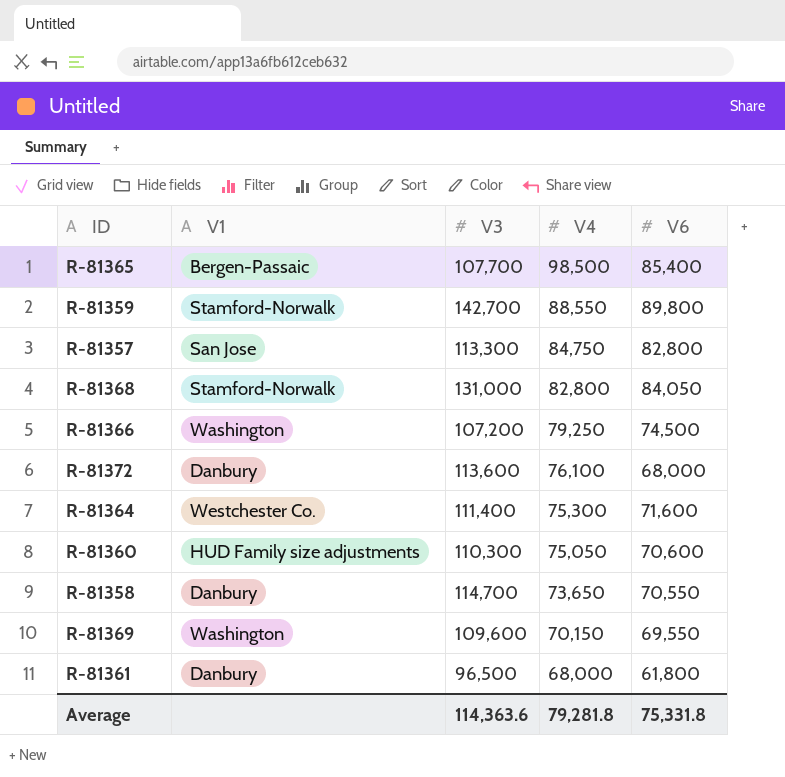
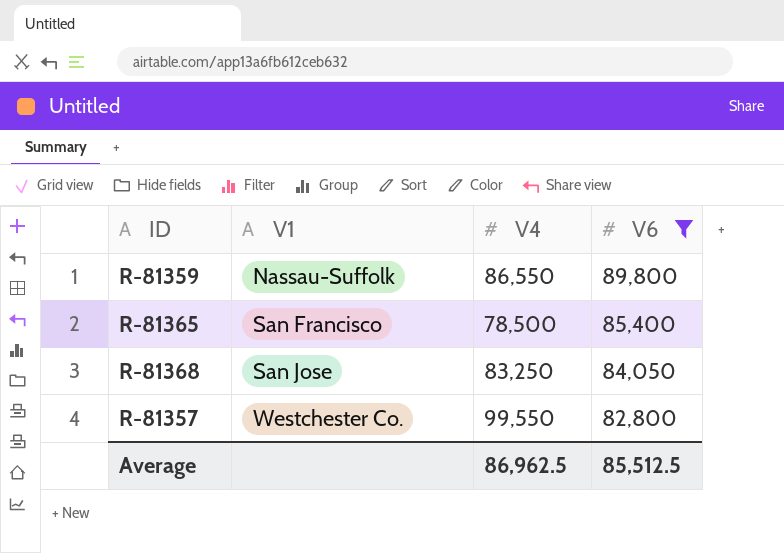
filter: none -> V6 >= 82,800
row order: V4 descending -> V1 ascending
column V3 | position: 3 -> none
R-81359 | V1: Stamford-Norwalk -> Nassau-Suffolk
R-81359 | V4: 88,550 -> 86,550
R-81365 | V1: Bergen-Passaic -> San Francisco
R-81365 | V4: 98,500 -> 78,500
R-81368 | V1: Stamford-Norwalk -> San Jose
R-81368 | V4: 82,800 -> 83,250
R-81357 | V1: San Jose -> Westchester Co.
R-81357 | V4: 84,750 -> 99,550
Average | V4: 79,281.8 -> 86,962.5
Average | V6: 75,331.8 -> 85,512.5

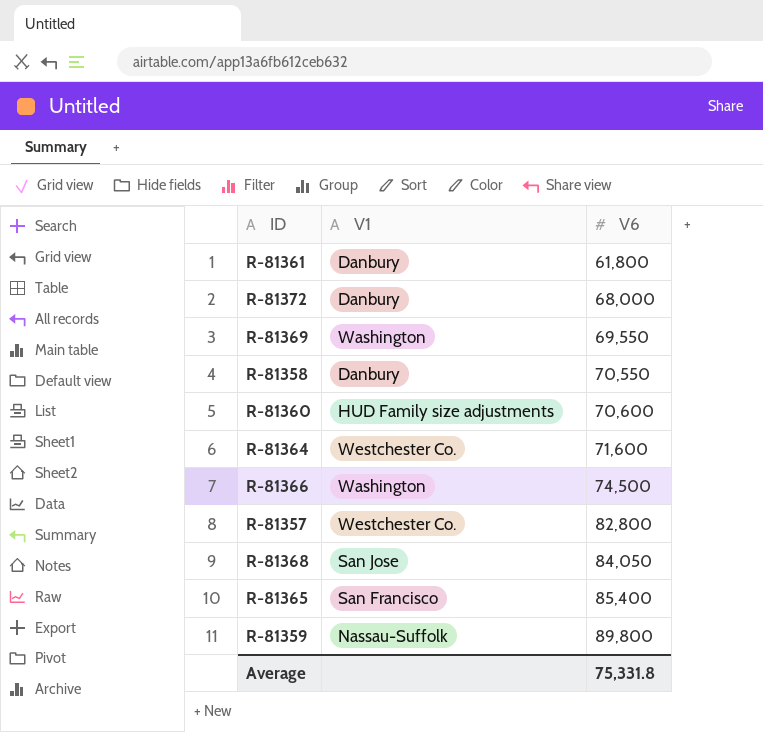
filter: V6 >= 82,800 -> none
row order: V1 ascending -> V6 ascending
column V4 | position: 3 -> none
Average | V6: 85,512.5 -> 75,331.8

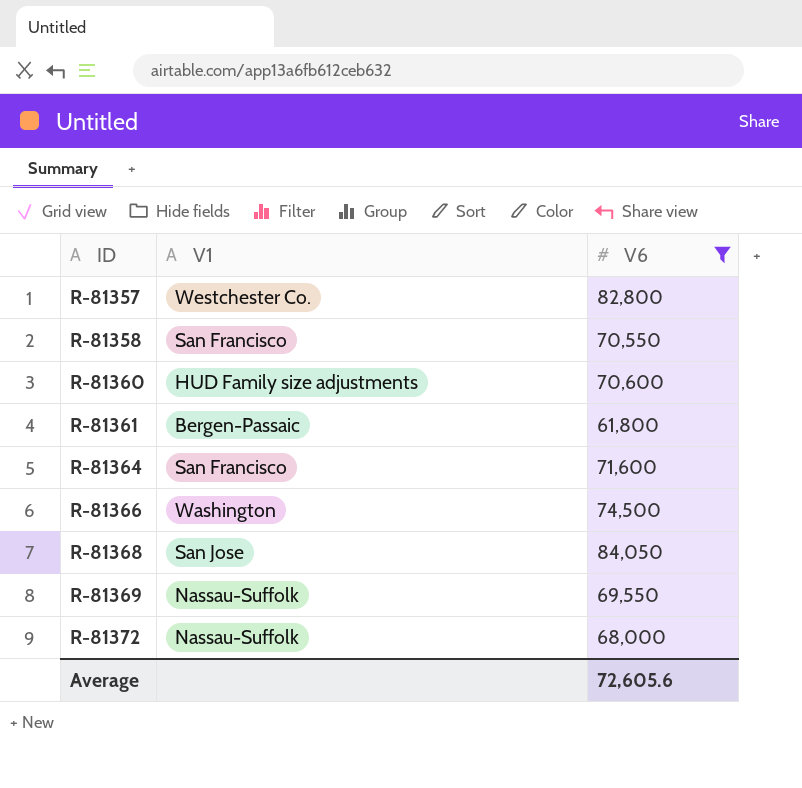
filter: none -> V6 <= 84,050
row order: V6 ascending -> ID ascending
R-81358 | V1: Danbury -> San Francisco
R-81361 | V1: Danbury -> Bergen-Passaic
R-81364 | V1: Westchester Co. -> San Francisco
R-81369 | V1: Washington -> Nassau-Suffolk
R-81372 | V1: Danbury -> Nassau-Suffolk
Average | V6: 75,331.8 -> 72,605.6

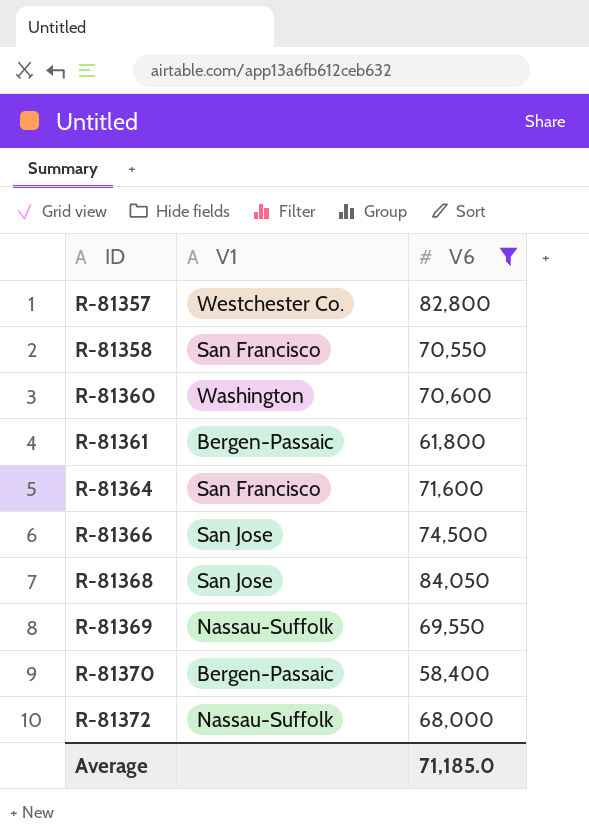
R-81360 | V1: HUD Family size adjustments -> Washington
R-81366 | V1: Washington -> San Jose
row R-81370: none -> Bergen-Passaic | 58,400
Average | V6: 72,605.6 -> 71,185.0

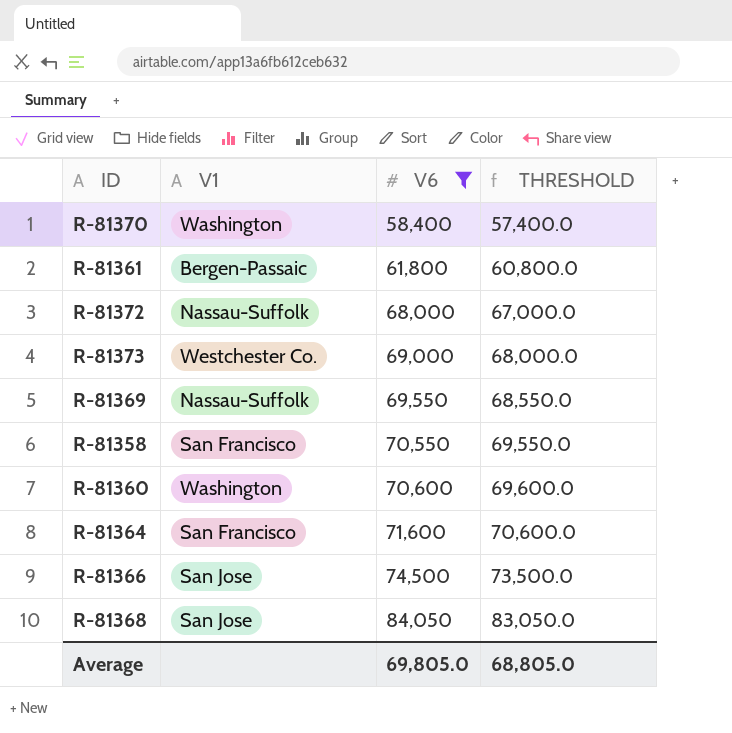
row order: ID ascending -> V6 ascending
column THRESHOLD | formula: none -> [V6] - 1000
row R-81357: Westchester Co. | 82,800 -> none
R-81370 | V1: Bergen-Passaic -> Washington
row R-81373: none -> Westchester Co. | 69,000 | 68,000.0
Average | V6: 71,185.0 -> 69,805.0

